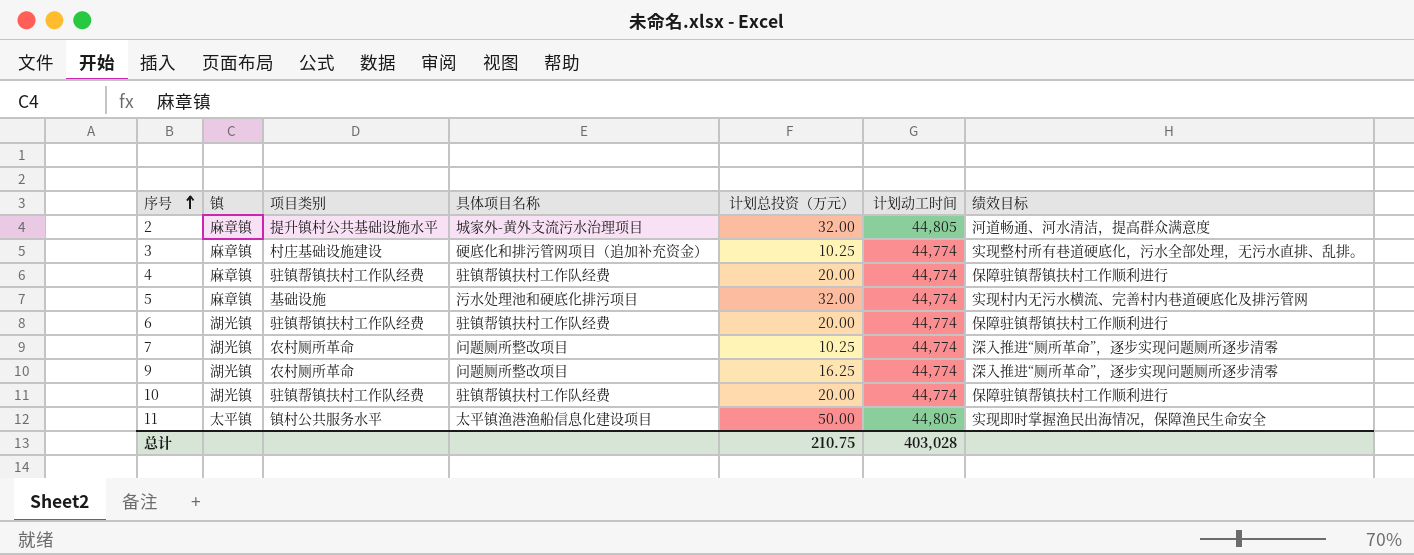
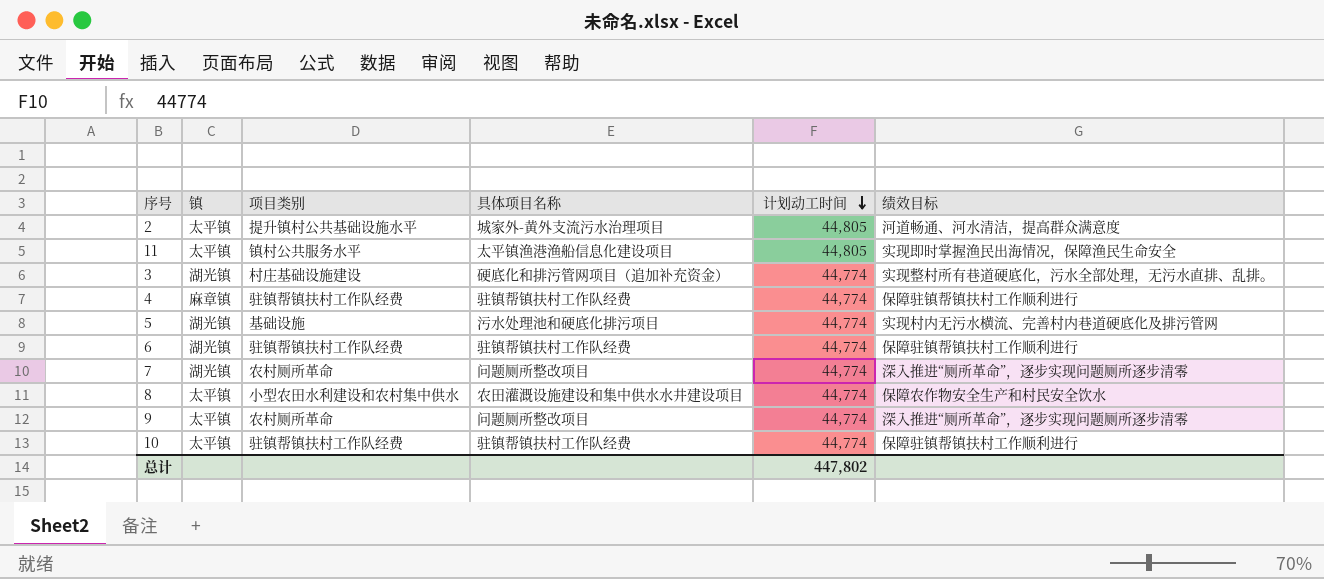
row order: 序号 ascending -> 计划动工时间 descending
column 计划总投资（万元） | position: 5 -> none
2 | 镇: 麻章镇 -> 太平镇
3 | 镇: 麻章镇 -> 湖光镇
5 | 镇: 麻章镇 -> 湖光镇
row 8: none -> 太平镇 | 小型农田水利建设和农村集中供水 | 农田灌溉设施建设和集中供水水井建设项目 | 44,774 | 保障农作物安全生产和村民安全饮水
9 | 镇: 湖光镇 -> 太平镇
10 | 镇: 湖光镇 -> 太平镇
总计 | 计划动工时间: 403,028 -> 447,802

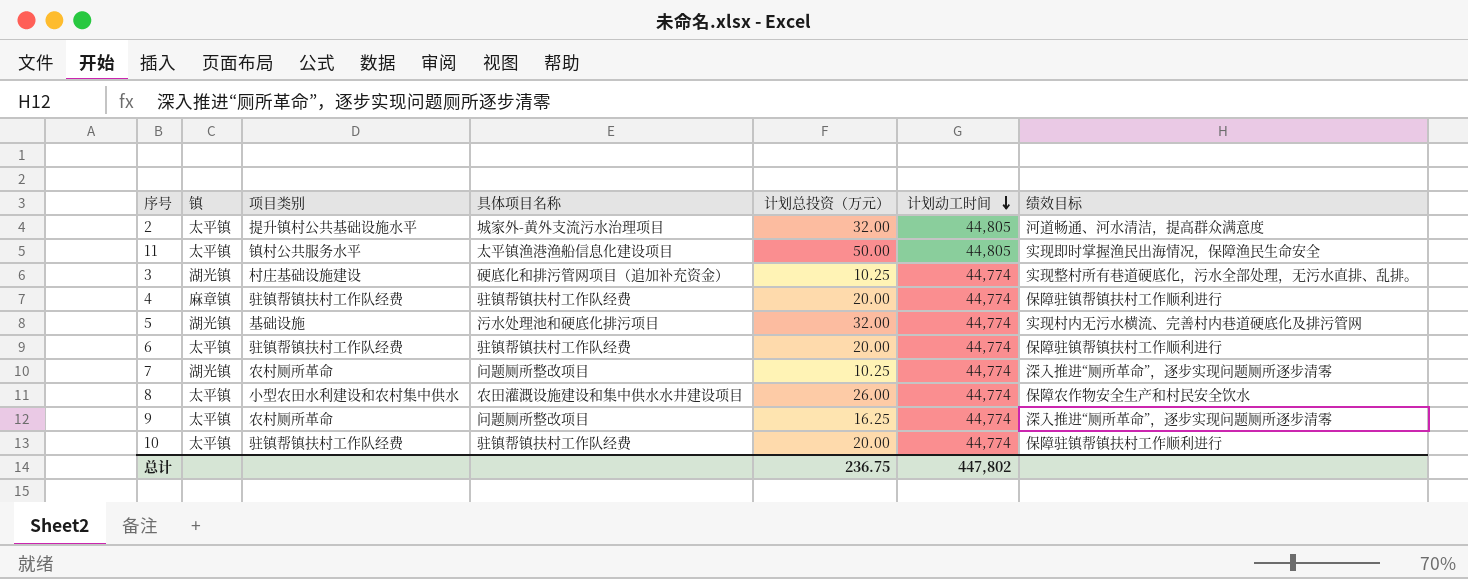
column 计划总投资（万元） | position: none -> 5
6 | 镇: 湖光镇 -> 太平镇

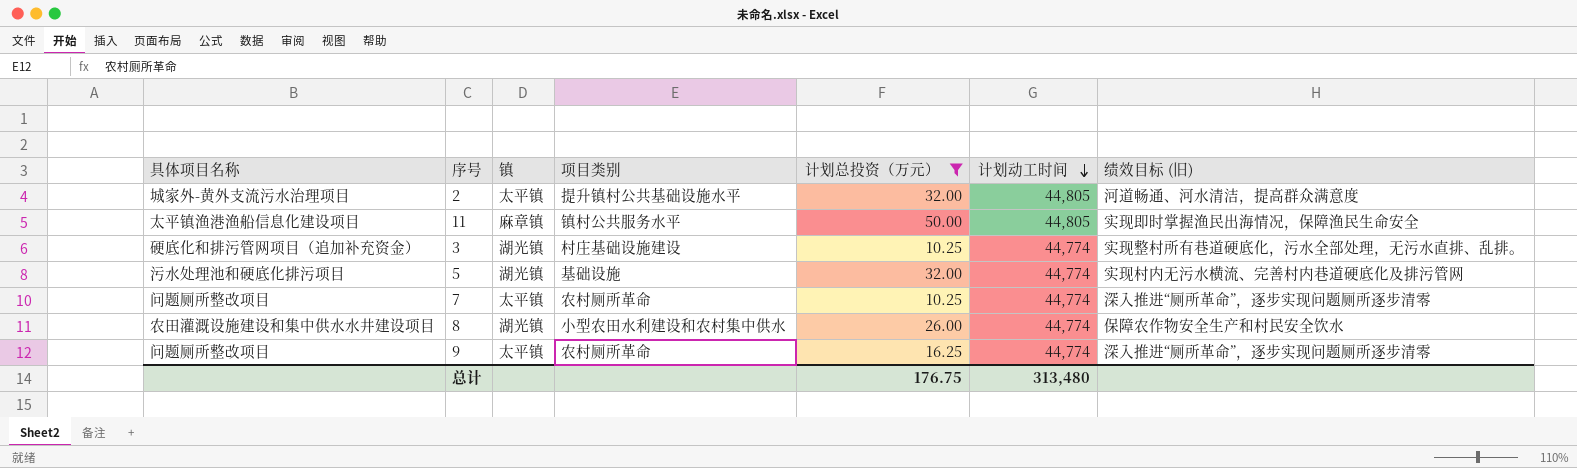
filter: none -> 计划总投资（万元） != 20.00
column 具体项目名称 | position: 4 -> 1
column name: 绩效目标 -> 绩效目标 (旧)
11 | 镇: 太平镇 -> 麻章镇
7 | 镇: 湖光镇 -> 太平镇
8 | 镇: 太平镇 -> 湖光镇
总计 | 计划总投资（万元）: 236.75 -> 176.75
总计 | 计划动工时间: 447,802 -> 313,480

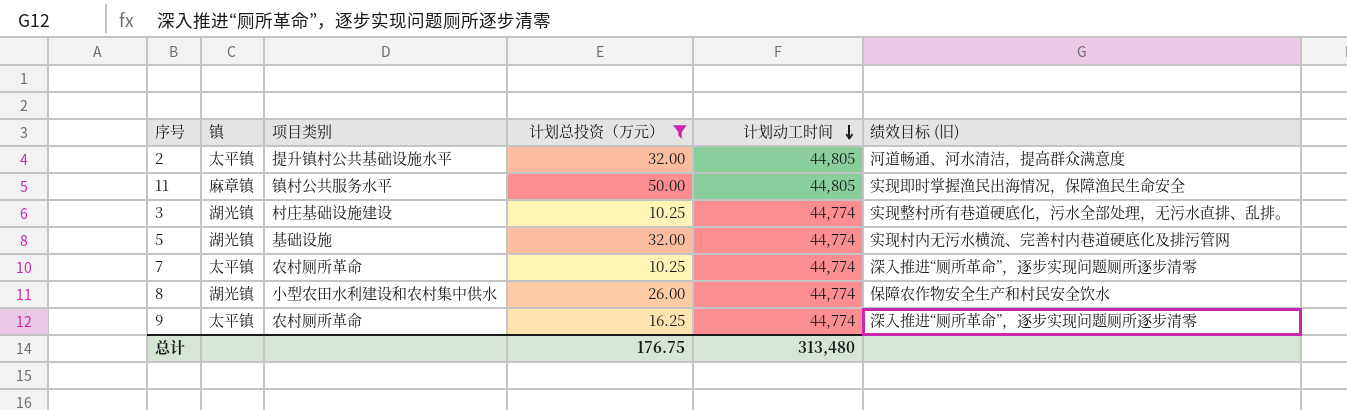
column 具体项目名称 | position: 1 -> none

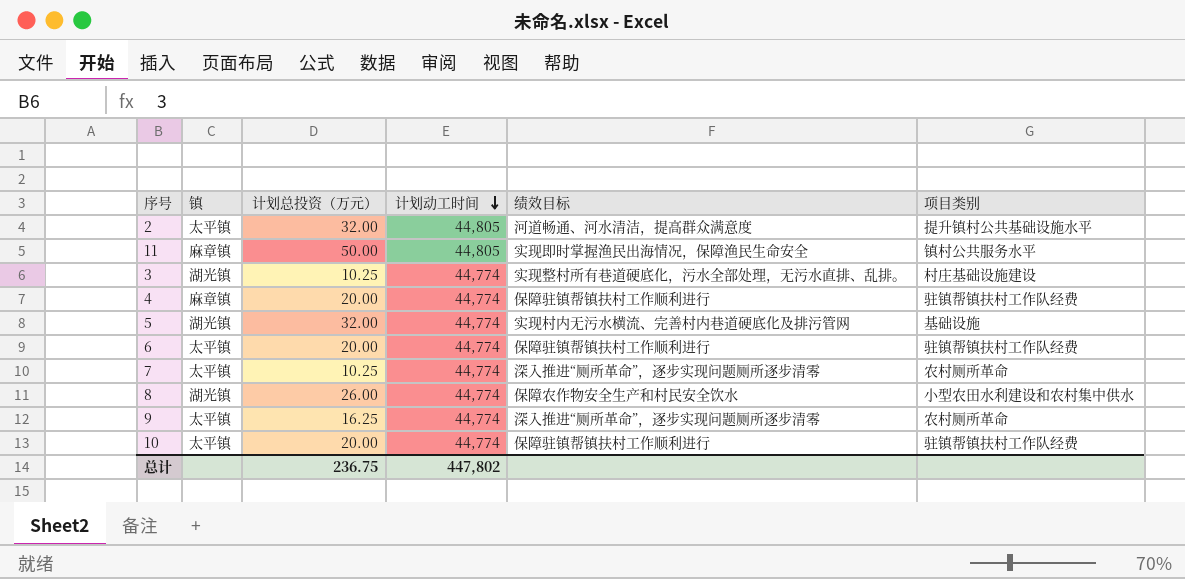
filter: 计划总投资（万元） != 20.00 -> none
column name: 绩效目标 (旧) -> 绩效目标
column 项目类别 | position: 3 -> 6
总计 | 计划总投资（万元）: 176.75 -> 236.75
总计 | 计划动工时间: 313,480 -> 447,802

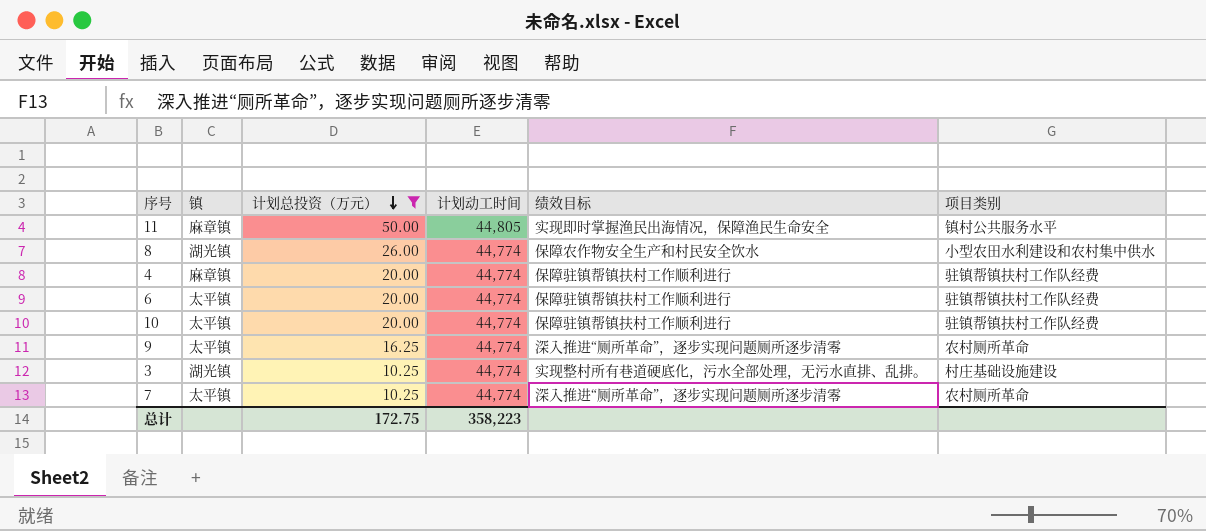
filter: none -> 计划总投资（万元） != 32.00
row order: 计划动工时间 descending -> 计划总投资（万元） descending
总计 | 计划总投资（万元）: 236.75 -> 172.75
总计 | 计划动工时间: 447,802 -> 358,223

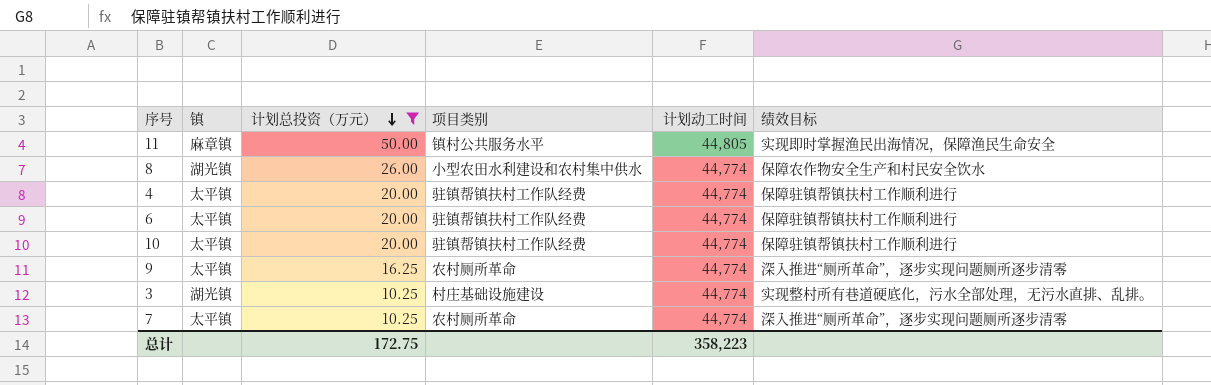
column 项目类别 | position: 6 -> 4
4 | 镇: 麻章镇 -> 太平镇

